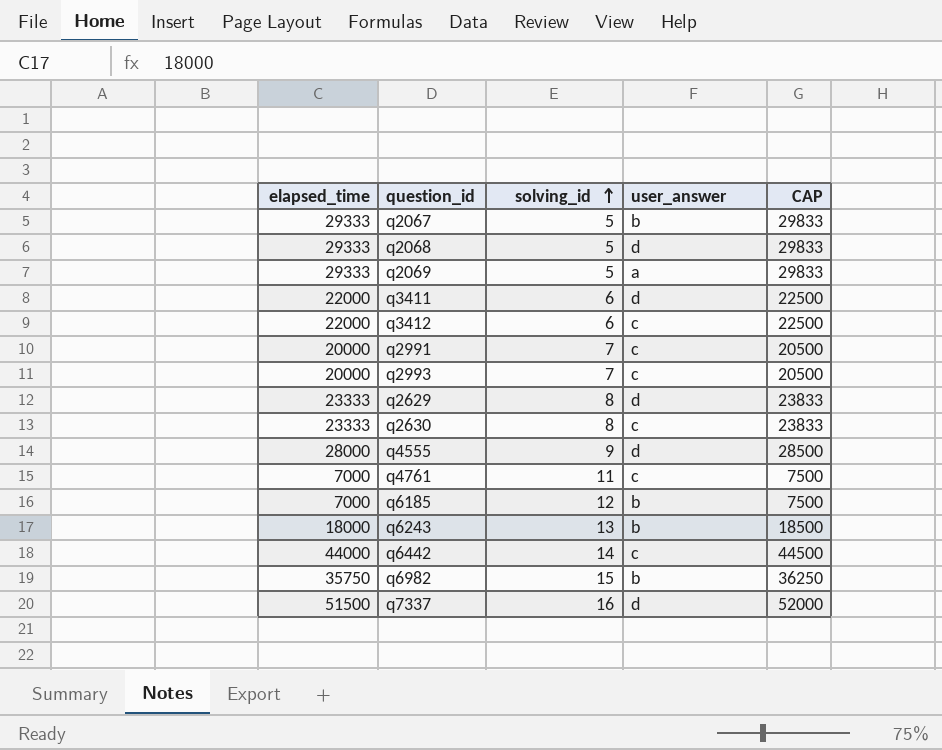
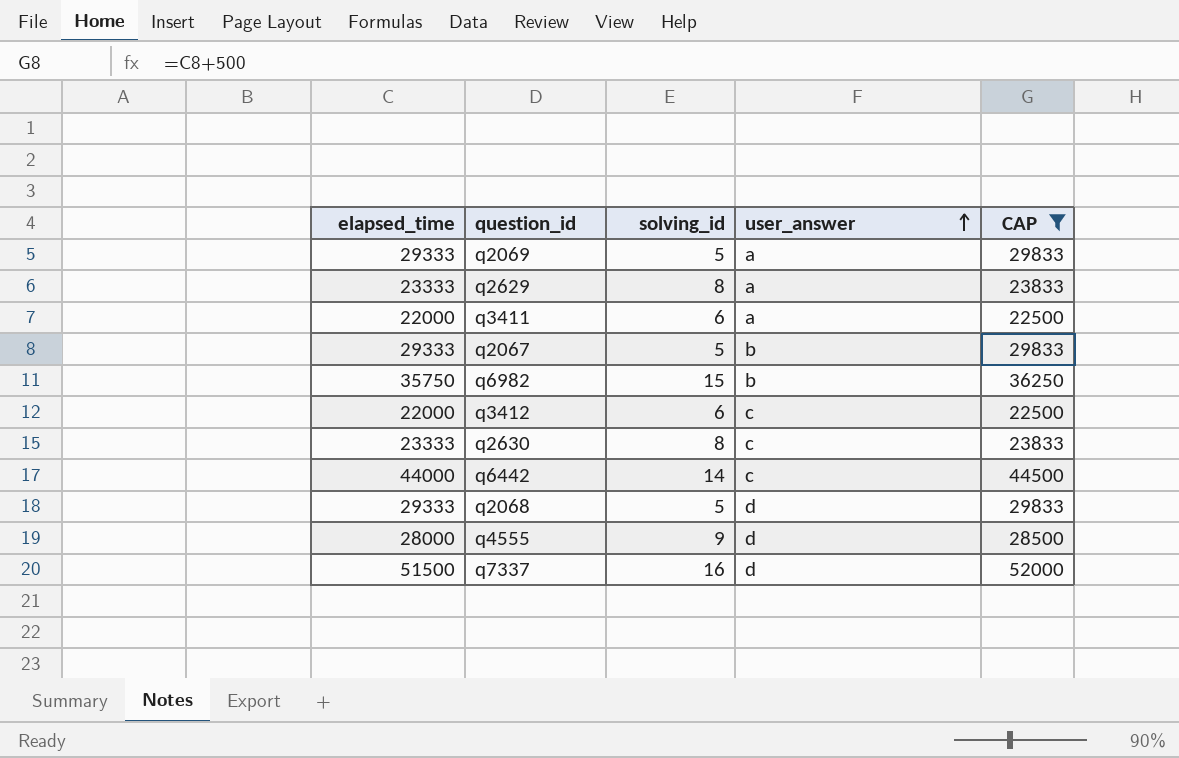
filter: none -> CAP >= 22500
row order: solving_id ascending -> user_answer ascending
q2629 | user_answer: d -> a
q3411 | user_answer: d -> a

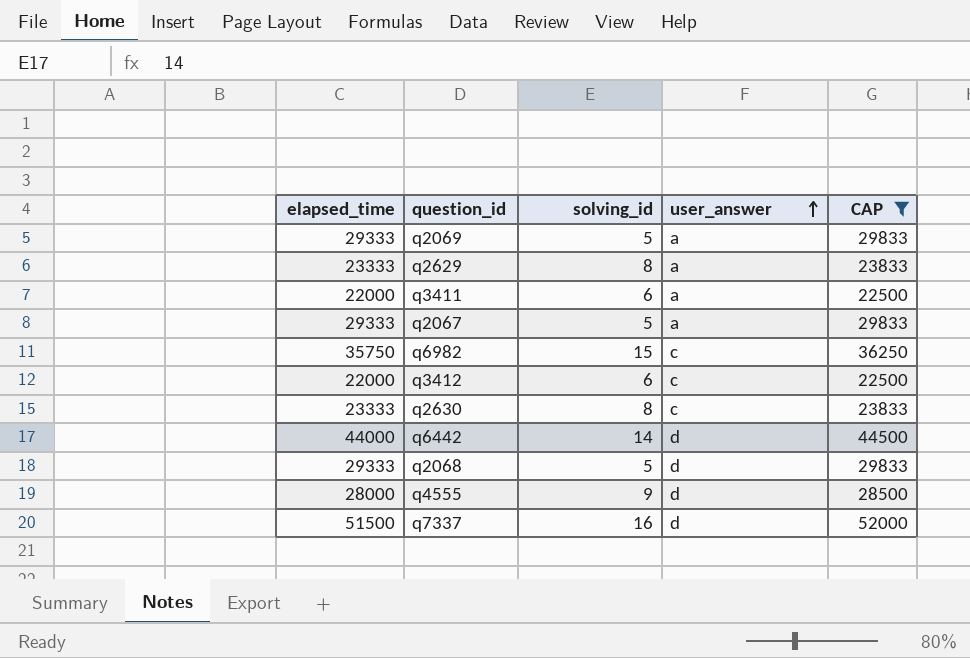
q2067 | user_answer: b -> a
q6982 | user_answer: b -> c
q6442 | user_answer: c -> d

